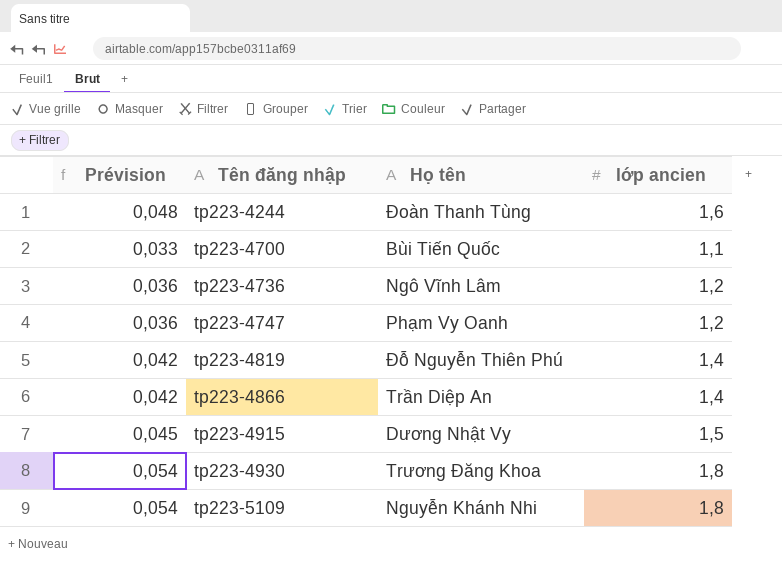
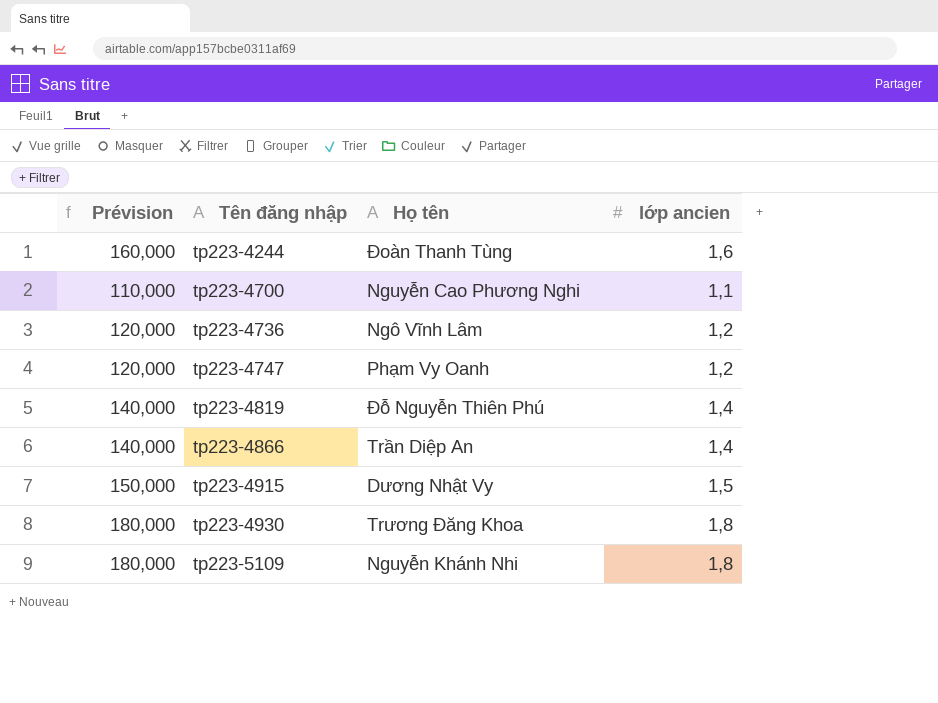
column Prévision | formula: [lớp ancien] * 0,03 -> [lớp ancien] * 100
tp223-4700 | Họ tên: Bùi Tiến Quốc -> Nguyễn Cao Phương Nghi

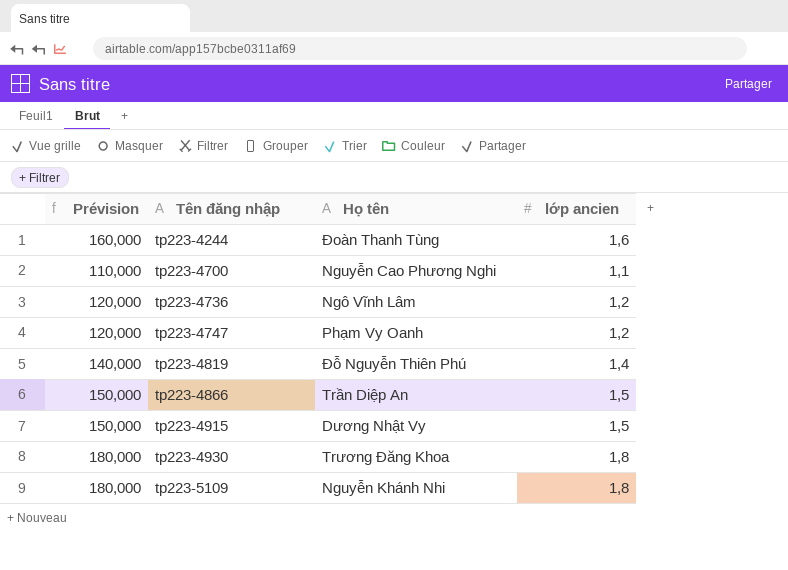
tp223-4866 | Prévision: 140,000 -> 150,000
tp223-4866 | lớp ancien: 1,4 -> 1,5

